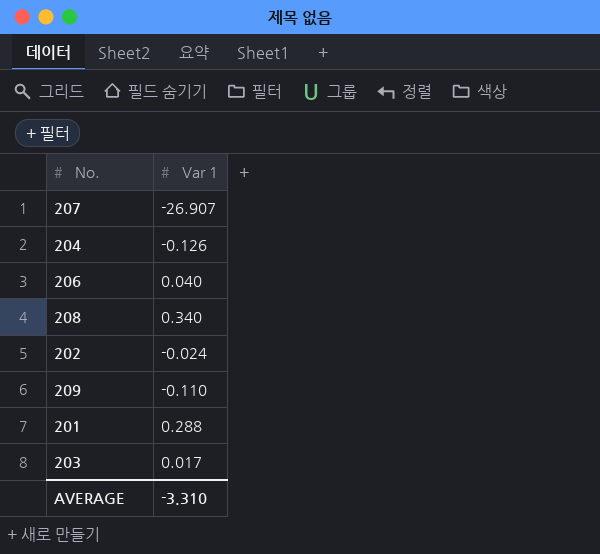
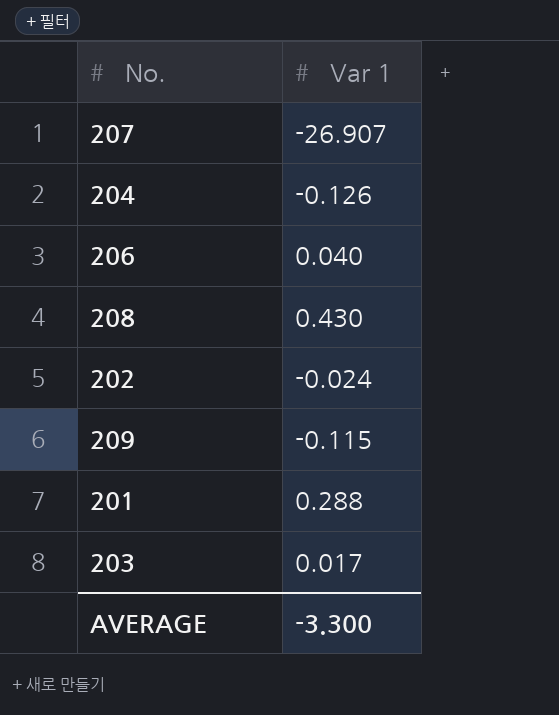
208 | Var 1: 0.340 -> 0.430
209 | Var 1: -0.110 -> -0.115
AVERAGE | Var 1: -3.310 -> -3.300

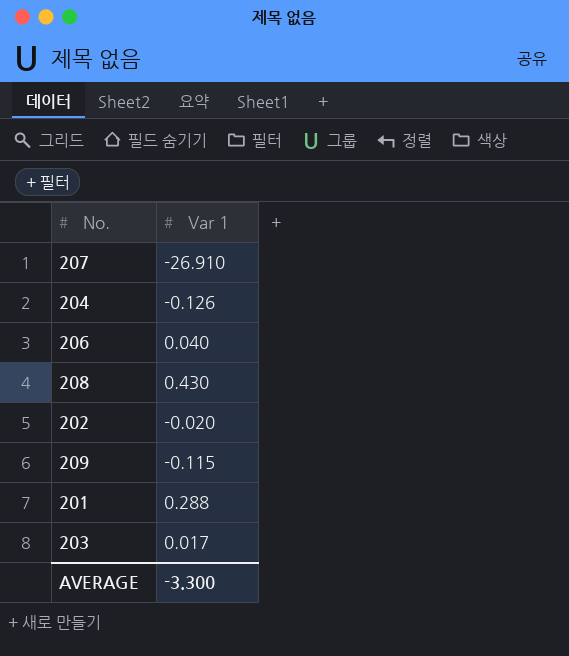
207 | Var 1: -26.907 -> -26.910
202 | Var 1: -0.024 -> -0.020

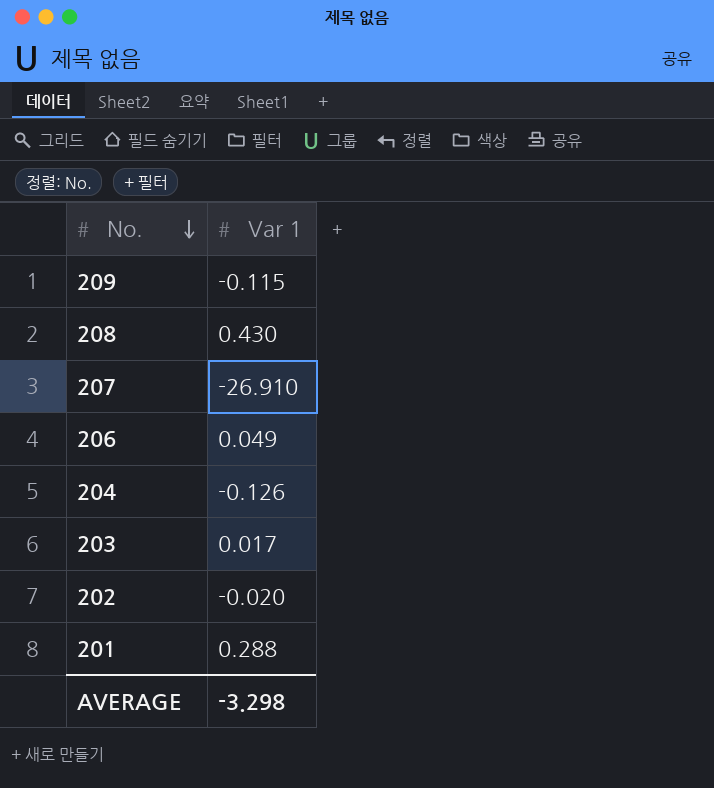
row order: none -> No. descending
206 | Var 1: 0.040 -> 0.049
AVERAGE | Var 1: -3.300 -> -3.298

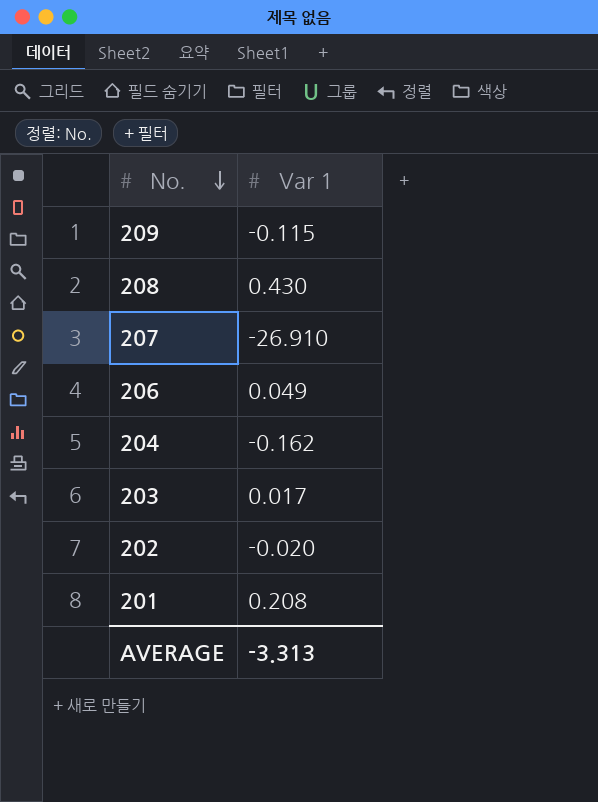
204 | Var 1: -0.126 -> -0.162
201 | Var 1: 0.288 -> 0.208
AVERAGE | Var 1: -3.298 -> -3.313

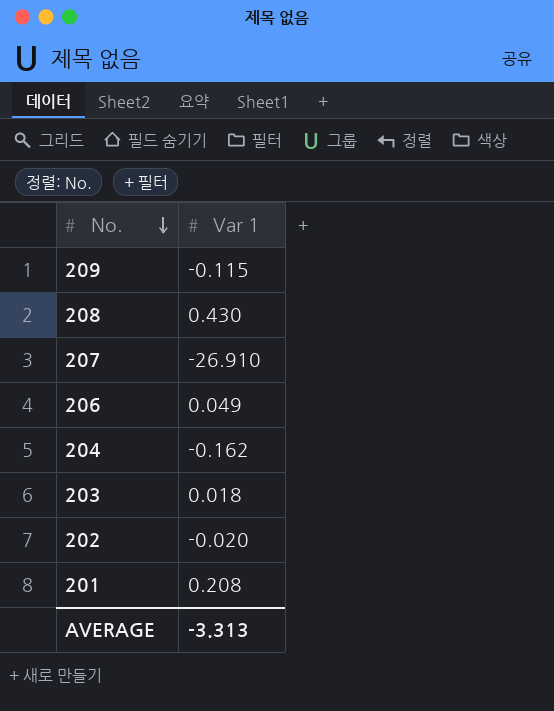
203 | Var 1: 0.017 -> 0.018

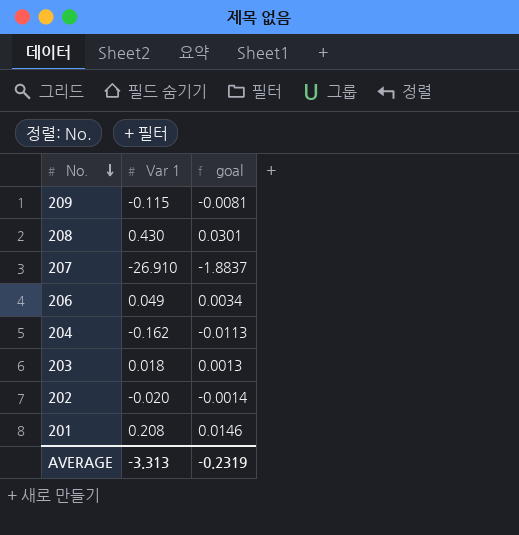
column goal | formula: none -> [Var 1] * 0.07

